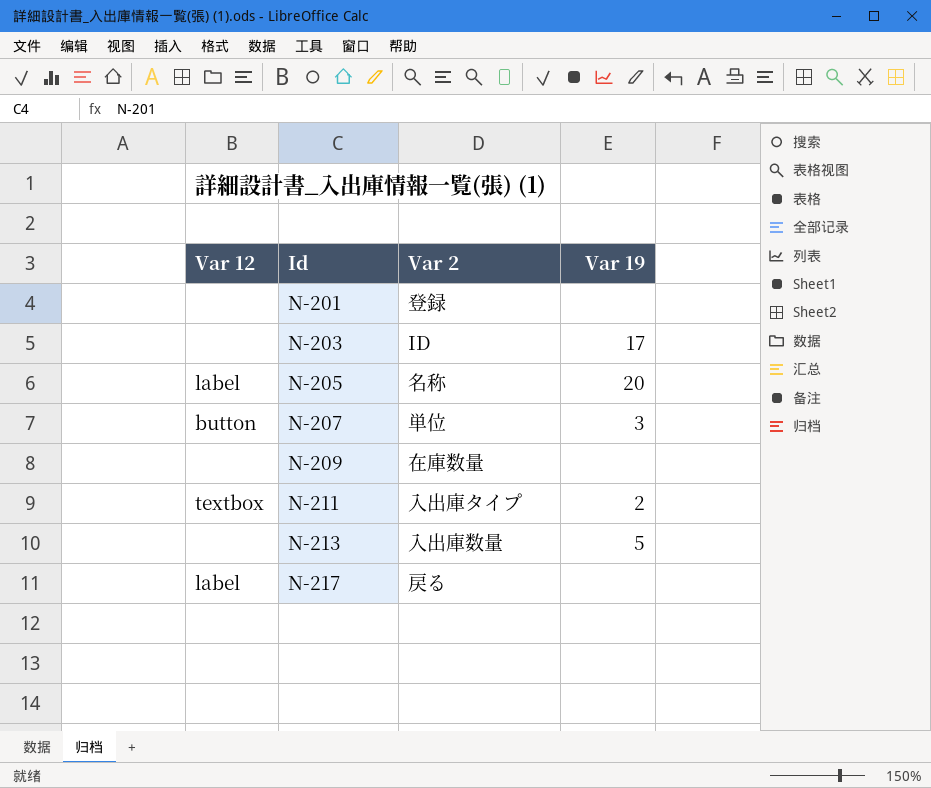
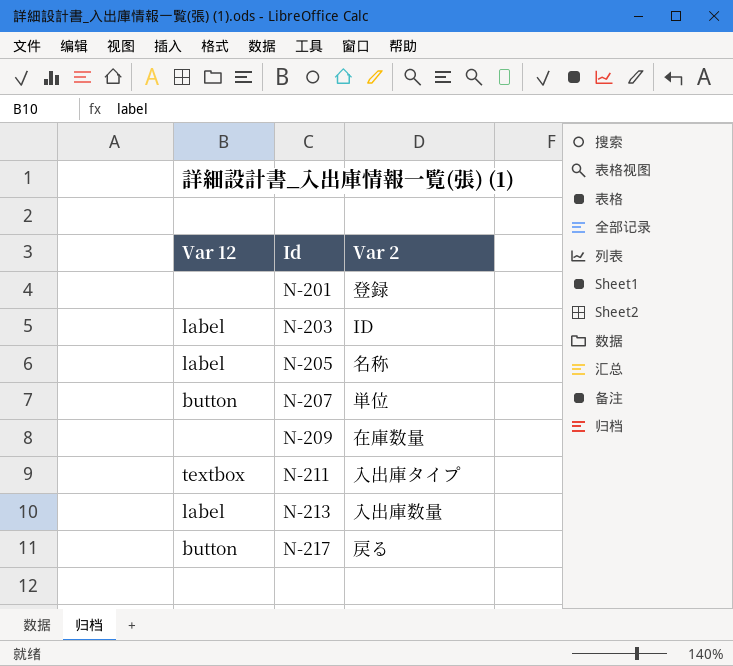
column Var 19 | position: 4 -> none
N-203 | Var 12: none -> label
N-213 | Var 12: none -> label
N-217 | Var 12: label -> button

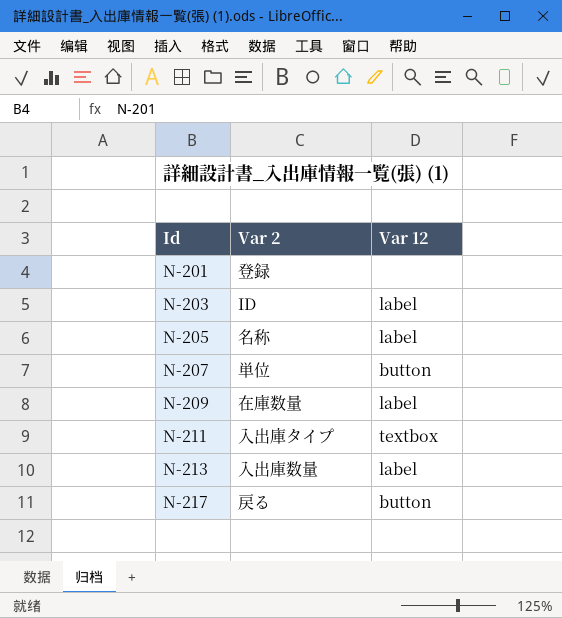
column Var 12 | position: 1 -> 3
N-209 | Var 12: none -> label

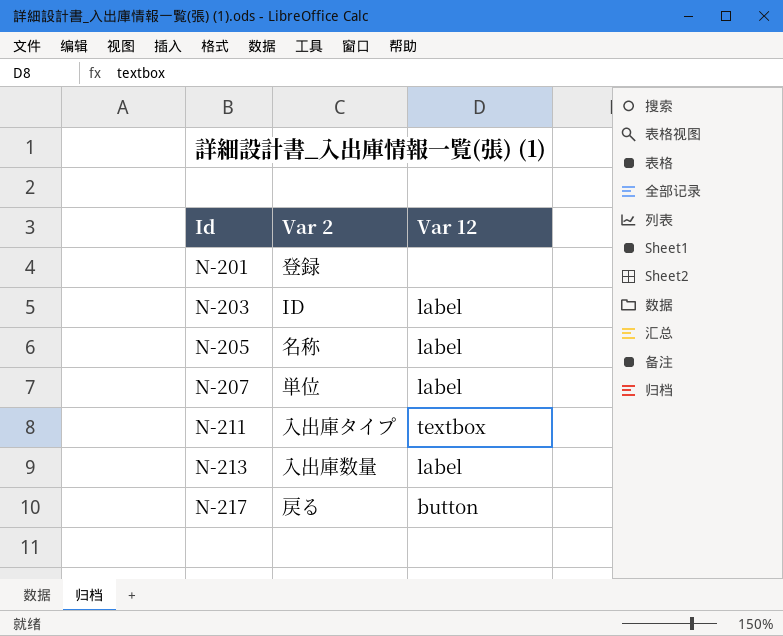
row N-209: 在庫数量 | label -> none
N-207 | Var 12: button -> label

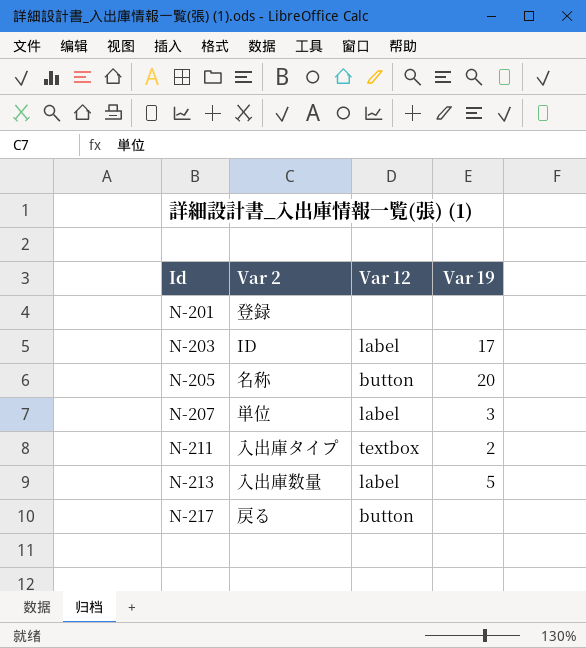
column Var 19 | position: none -> 4
N-205 | Var 12: label -> button

